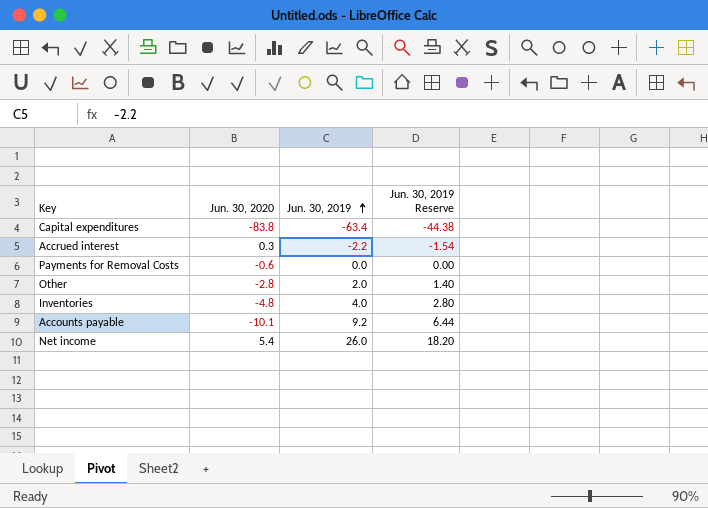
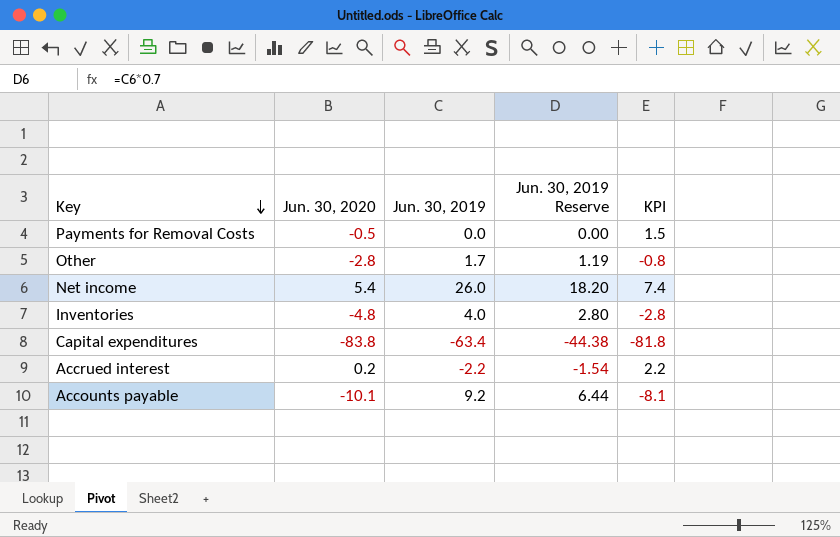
row order: Jun. 30, 2019 ascending -> Key descending
column KPI | formula: none -> [Jun. 30, 2020] + 2
Payments for Removal Costs | Jun. 30, 2020: -0.6 -> -0.5
Other | Jun. 30, 2019: 2.0 -> 1.7
Other | Jun. 30, 2019 Reserve: 1.40 -> 1.19
Accrued interest | Jun. 30, 2020: 0.3 -> 0.2

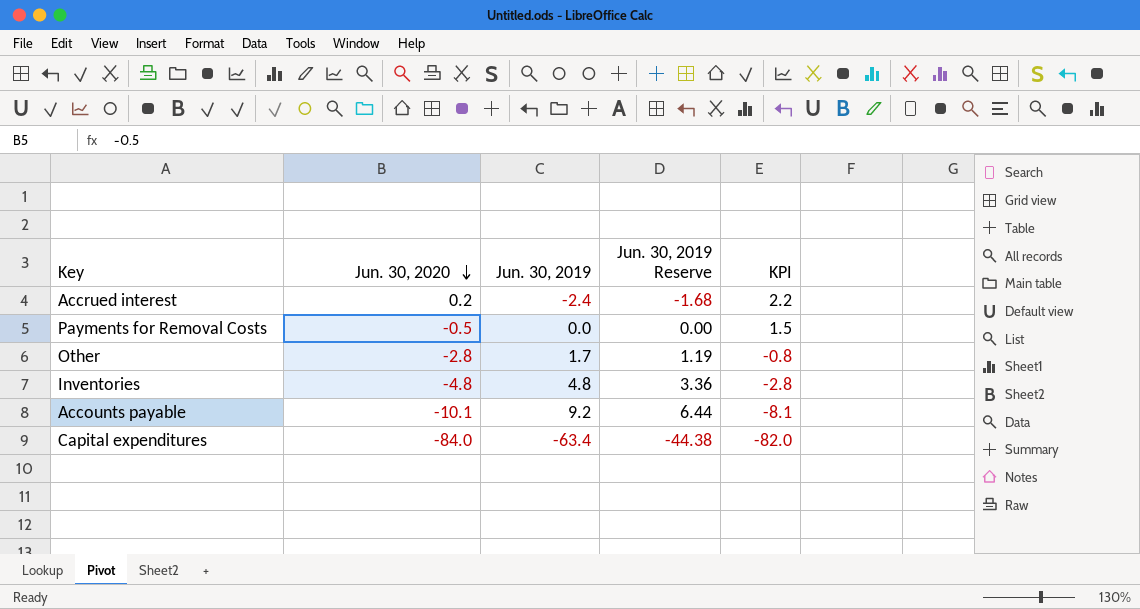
row order: Key descending -> Jun. 30, 2020 descending
row Net income: 5.4 | 26.0 | 18.20 | 7.4 -> none
Accrued interest | Jun. 30, 2019: -2.2 -> -2.4
Accrued interest | Jun. 30, 2019 Reserve: -1.54 -> -1.68
Inventories | Jun. 30, 2019: 4.0 -> 4.8
Inventories | Jun. 30, 2019 Reserve: 2.80 -> 3.36
Capital expenditures | Jun. 30, 2020: -83.8 -> -84.0
Capital expenditures | KPI: -81.8 -> -82.0

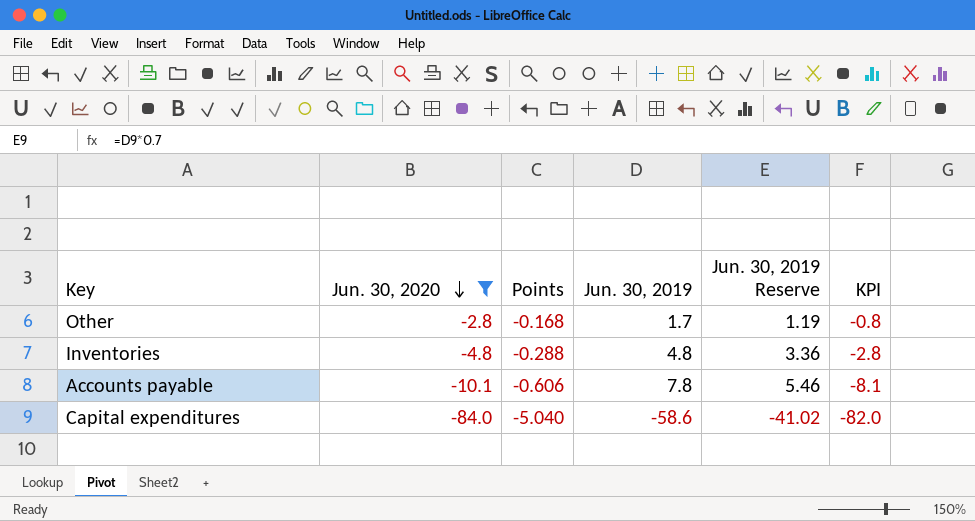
filter: none -> Jun. 30, 2020 <= -2.8
column Points | formula: none -> [Jun. 30, 2020] * 0.06
Accounts payable | Jun. 30, 2019: 9.2 -> 7.8
Accounts payable | Jun. 30, 2019 Reserve: 6.44 -> 5.46
Capital expenditures | Jun. 30, 2019: -63.4 -> -58.6
Capital expenditures | Jun. 30, 2019 Reserve: -44.38 -> -41.02

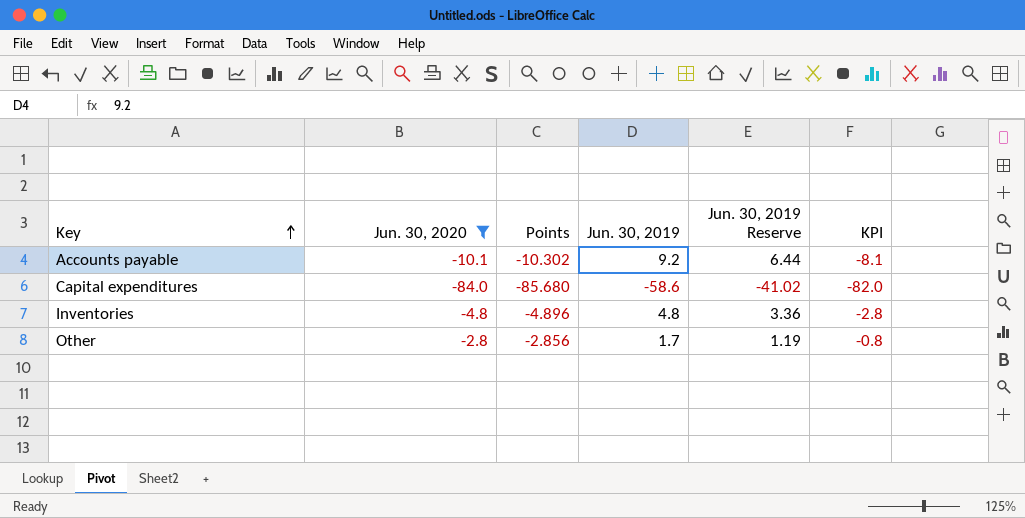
row order: Jun. 30, 2020 descending -> Key ascending
column Points | formula: [Jun. 30, 2020] * 0.06 -> [Jun. 30, 2020] * 1.02
Accounts payable | Jun. 30, 2019: 7.8 -> 9.2
Accounts payable | Jun. 30, 2019 Reserve: 5.46 -> 6.44

